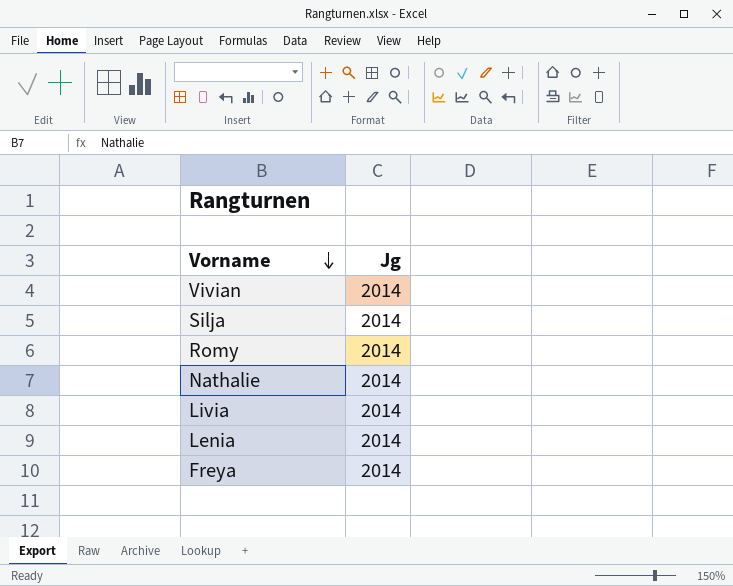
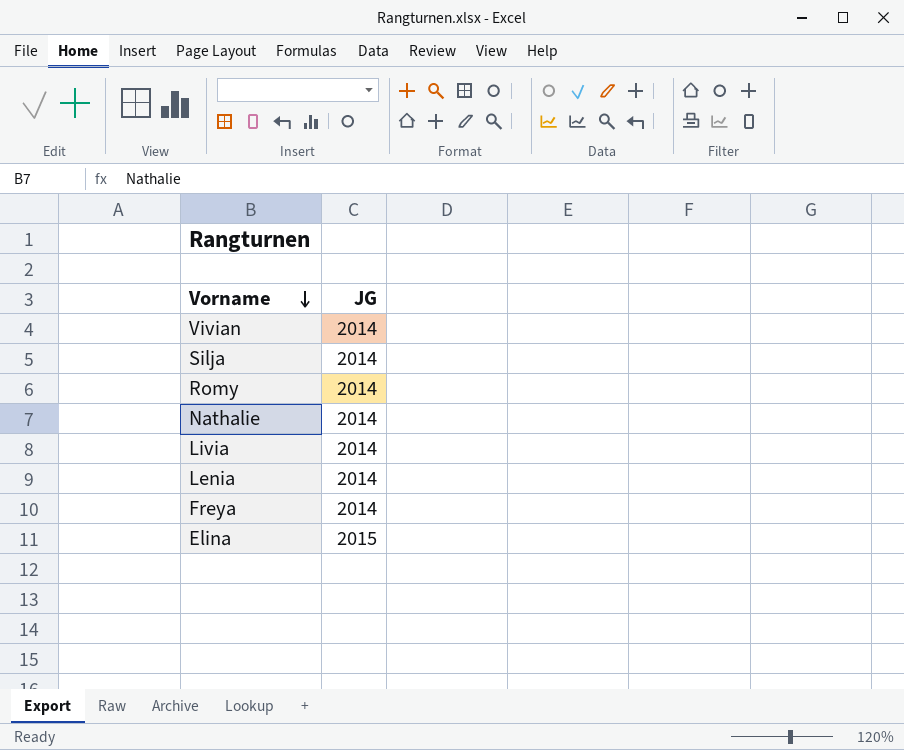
column name: Jg -> JG
row Elina: none -> 2015

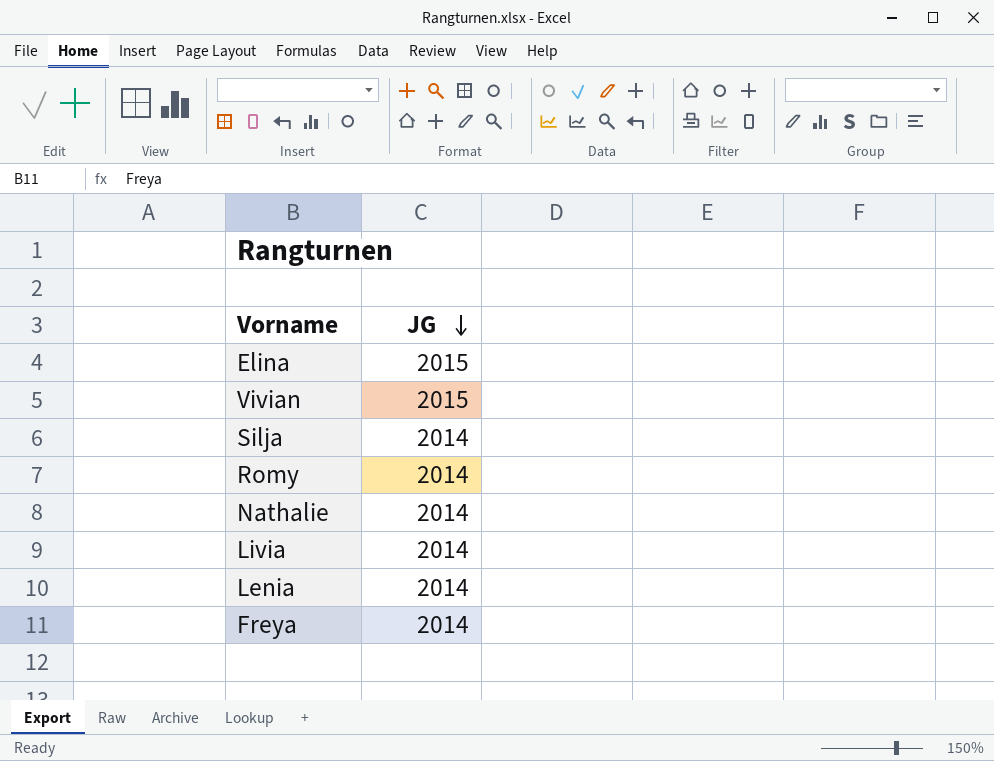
row order: Vorname descending -> JG descending
Vivian | JG: 2014 -> 2015

